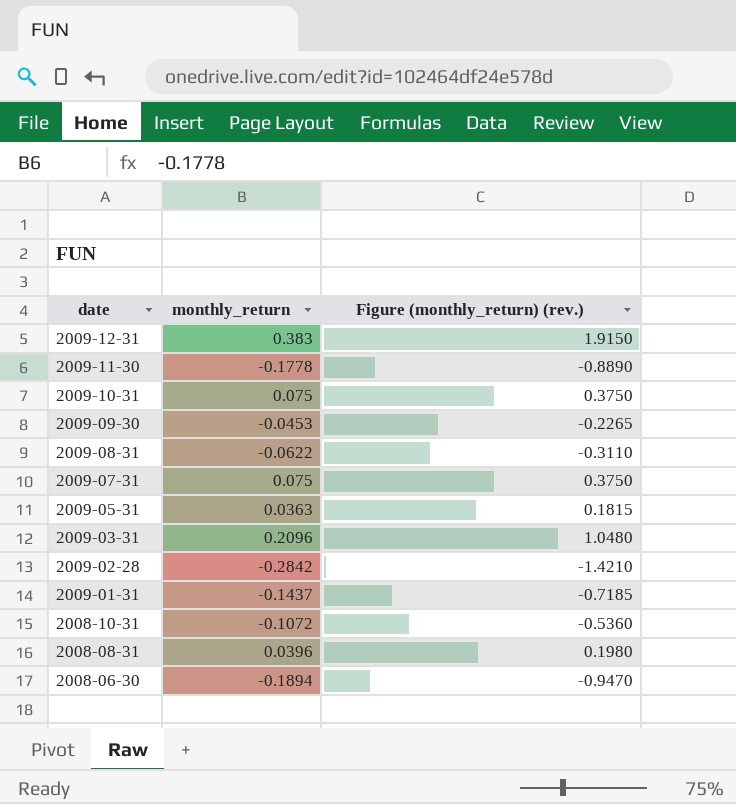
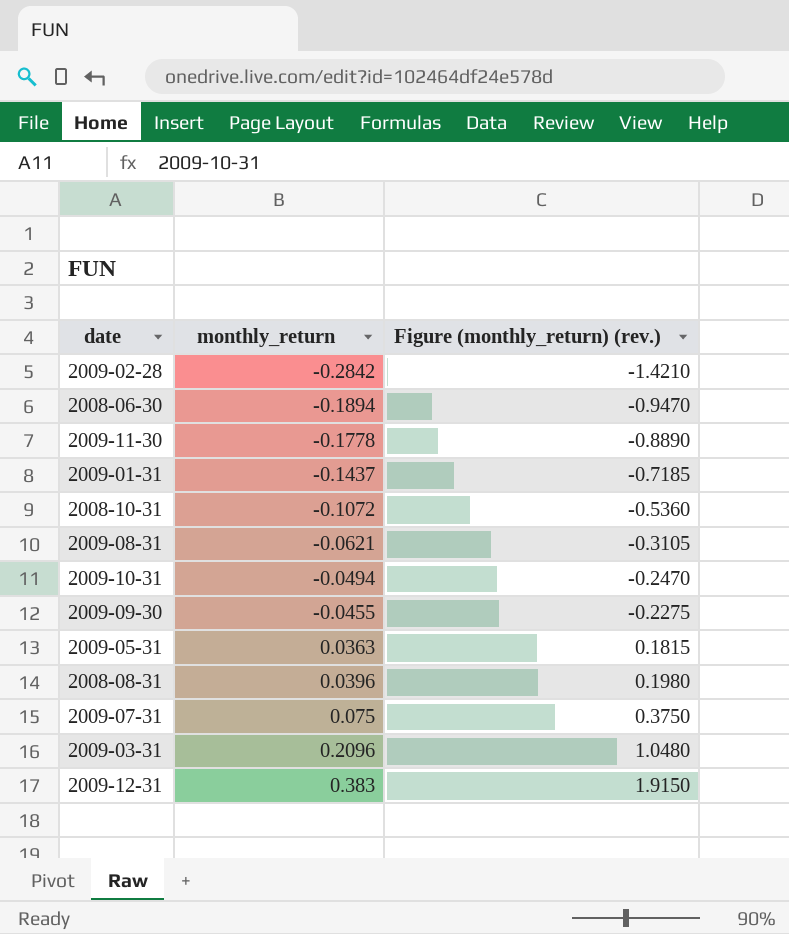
row order: date descending -> monthly_return ascending
2009-08-31 | monthly_return: -0.0622 -> -0.0621
2009-08-31 | Figure (monthly_return) (rev.): -0.3110 -> -0.3105
2009-10-31 | monthly_return: 0.075 -> -0.0494
2009-10-31 | Figure (monthly_return) (rev.): 0.3750 -> -0.2470
2009-09-30 | monthly_return: -0.0453 -> -0.0455
2009-09-30 | Figure (monthly_return) (rev.): -0.2265 -> -0.2275

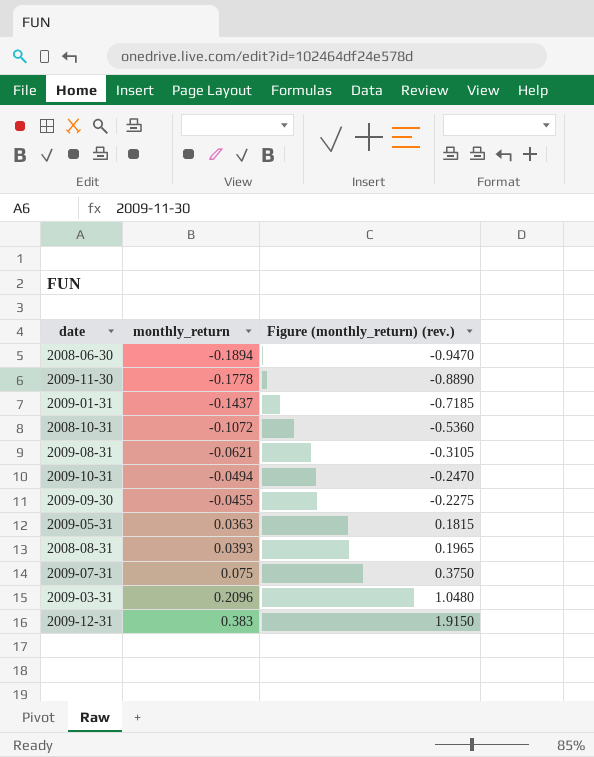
row 2009-02-28: -0.2842 | -1.4210 -> none
2008-08-31 | monthly_return: 0.0396 -> 0.0393
2008-08-31 | Figure (monthly_return) (rev.): 0.1980 -> 0.1965

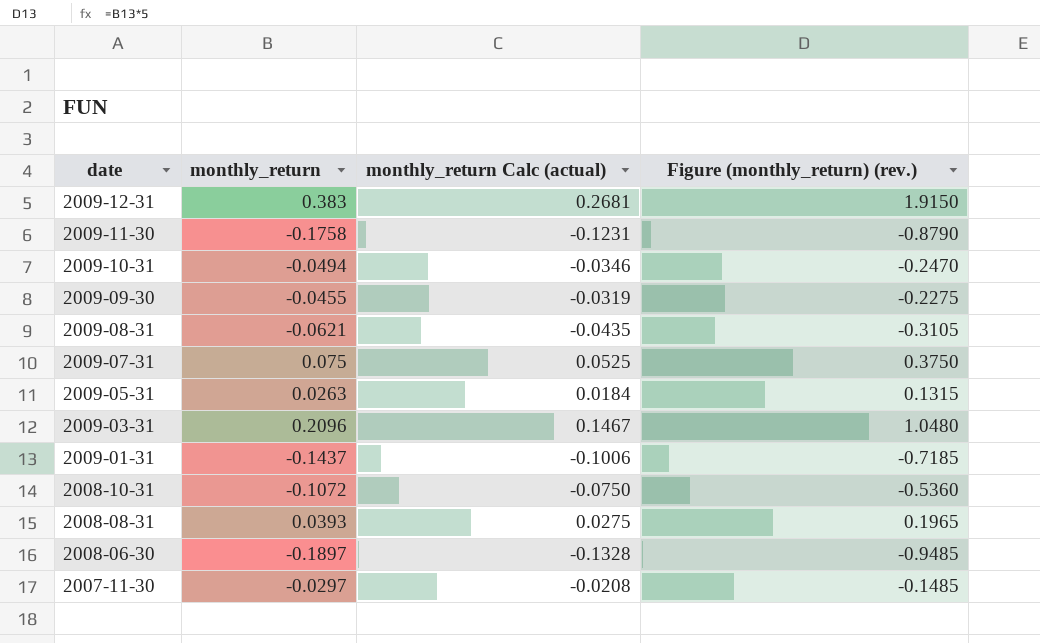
row order: monthly_return ascending -> date descending
column monthly_return Calc (actual) | formula: none -> [monthly_return] * 0.7
2009-11-30 | monthly_return: -0.1778 -> -0.1758
2009-11-30 | Figure (monthly_return) (rev.): -0.8890 -> -0.8790
2009-05-31 | monthly_return: 0.0363 -> 0.0263
2009-05-31 | Figure (monthly_return) (rev.): 0.1815 -> 0.1315
2008-06-30 | monthly_return: -0.1894 -> -0.1897
2008-06-30 | Figure (monthly_return) (rev.): -0.9470 -> -0.9485
row 2007-11-30: none -> -0.0297 | -0.0208 | -0.1485

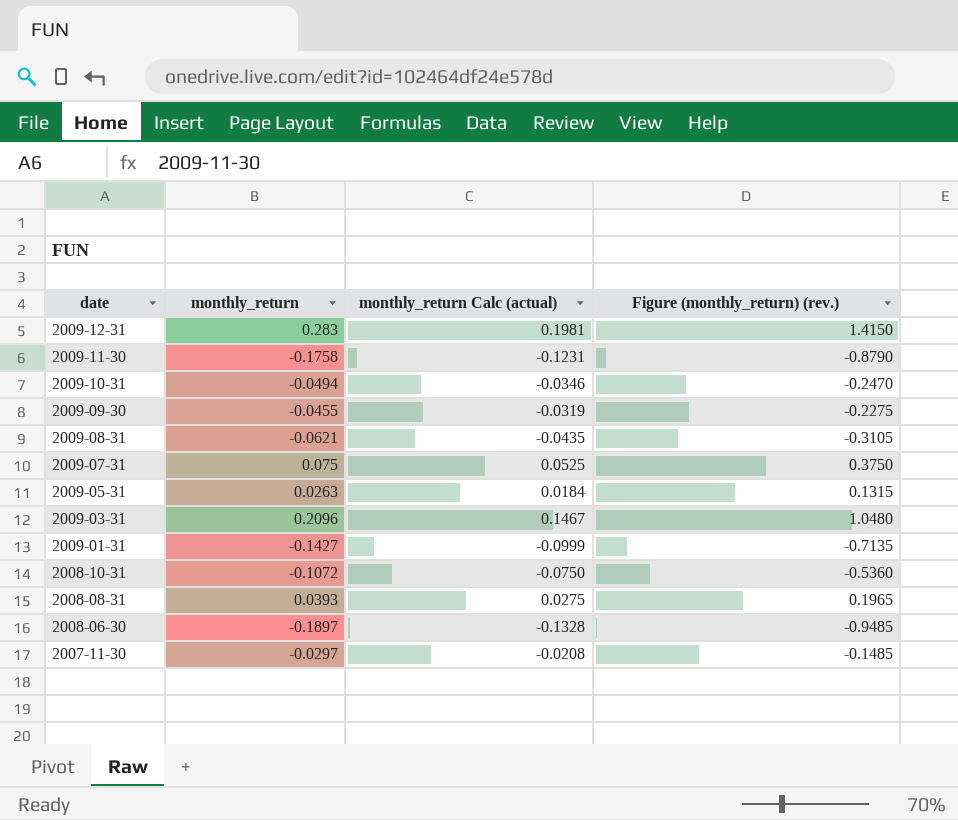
2009-12-31 | monthly_return: 0.383 -> 0.283
2009-12-31 | monthly_return Calc (actual): 0.2681 -> 0.1981
2009-12-31 | Figure (monthly_return) (rev.): 1.9150 -> 1.4150
2009-01-31 | monthly_return: -0.1437 -> -0.1427
2009-01-31 | monthly_return Calc (actual): -0.1006 -> -0.0999
2009-01-31 | Figure (monthly_return) (rev.): -0.7185 -> -0.7135

